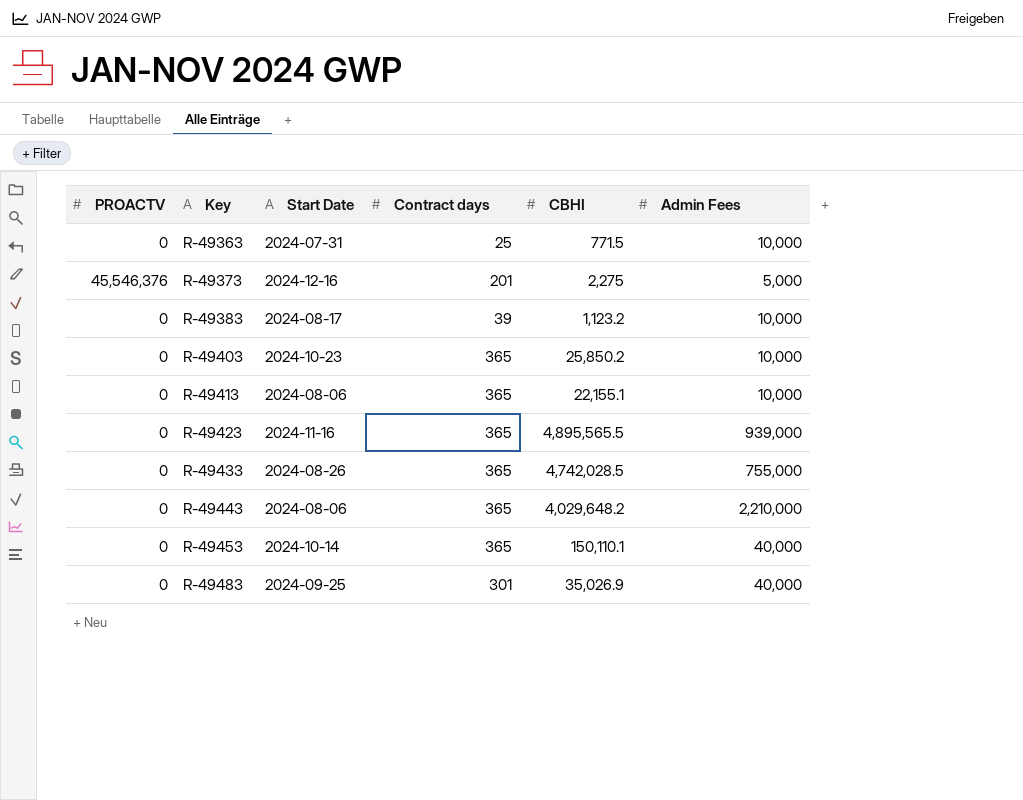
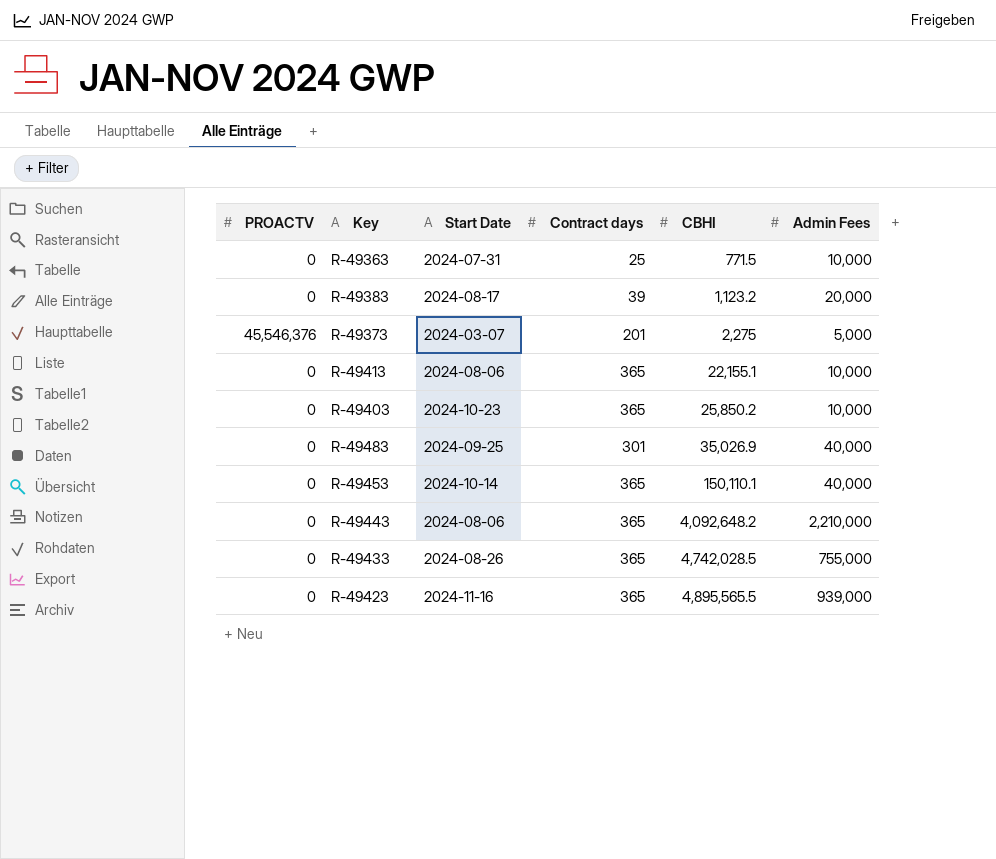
row order: Key ascending -> CBHI ascending
R-49383 | Admin Fees: 10,000 -> 20,000
R-49373 | Start Date: 2024-12-16 -> 2024-03-07
R-49443 | CBHI: 4,029,648.2 -> 4,092,648.2

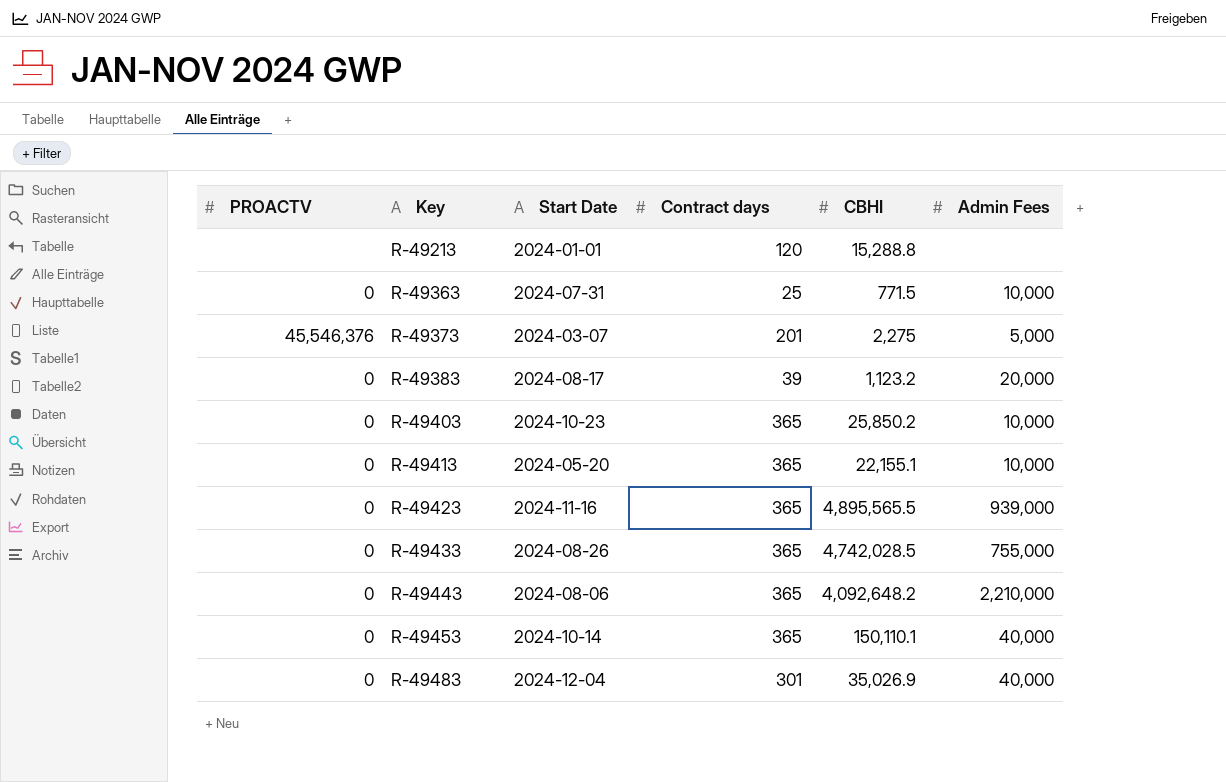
row order: CBHI ascending -> Key ascending
row R-49213: none -> none | 2024-01-01 | 120 | 15,288.8 | none
R-49413 | Start Date: 2024-08-06 -> 2024-05-20
R-49483 | Start Date: 2024-09-25 -> 2024-12-04

